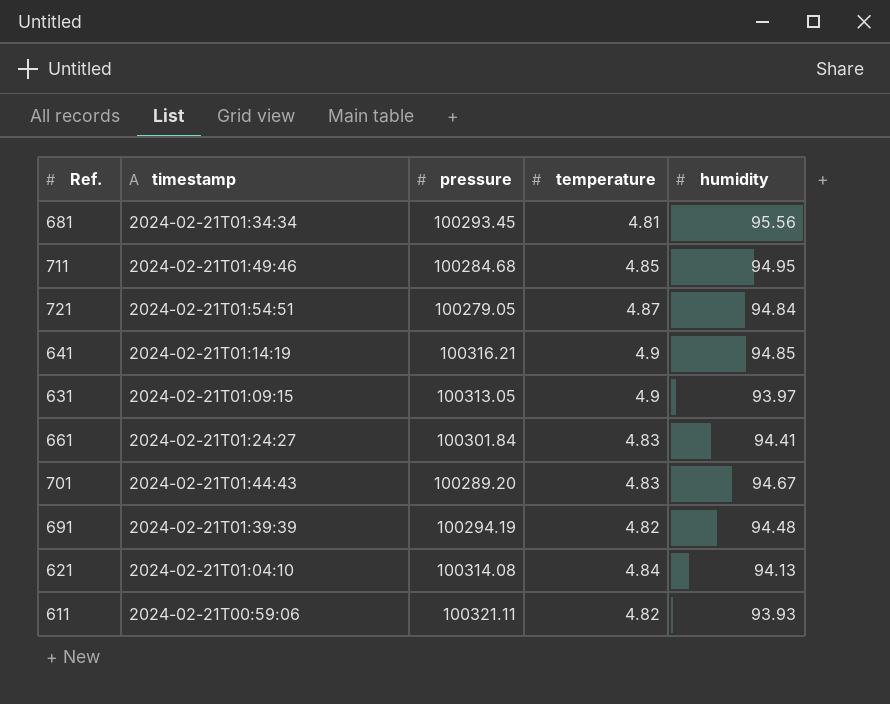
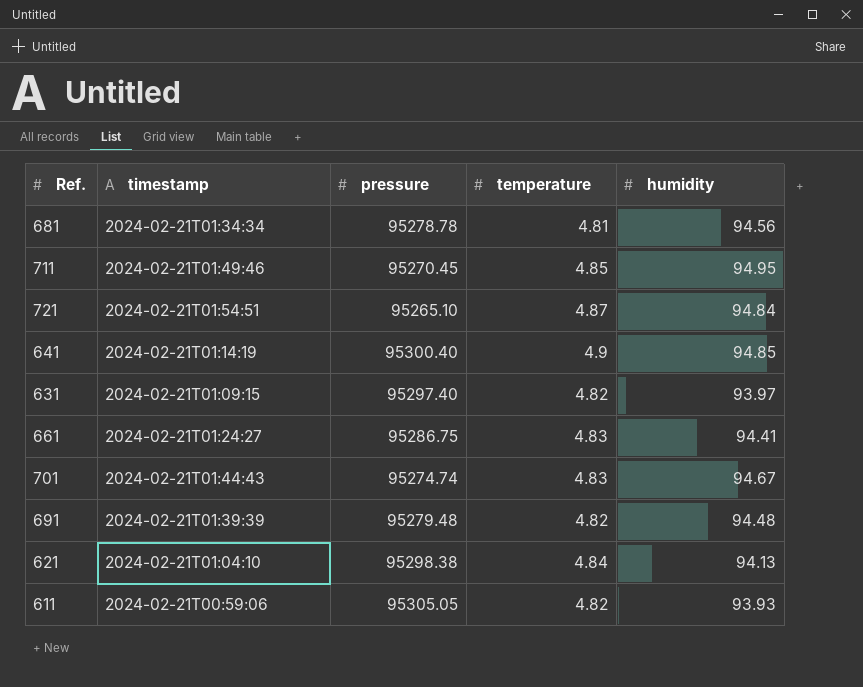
681 | pressure: 100293.45 -> 95278.78
681 | humidity: 95.56 -> 94.56
711 | pressure: 100284.68 -> 95270.45
721 | pressure: 100279.05 -> 95265.10
641 | pressure: 100316.21 -> 95300.40
631 | pressure: 100313.05 -> 95297.40
631 | temperature: 4.9 -> 4.82
661 | pressure: 100301.84 -> 95286.75
701 | pressure: 100289.20 -> 95274.74
691 | pressure: 100294.19 -> 95279.48
621 | pressure: 100314.08 -> 95298.38
611 | pressure: 100321.11 -> 95305.05

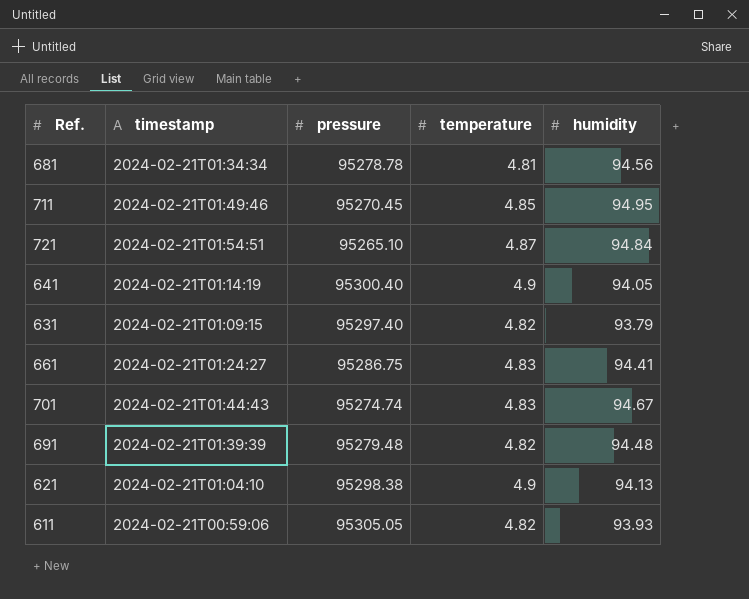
641 | humidity: 94.85 -> 94.05
631 | humidity: 93.97 -> 93.79
621 | temperature: 4.84 -> 4.9

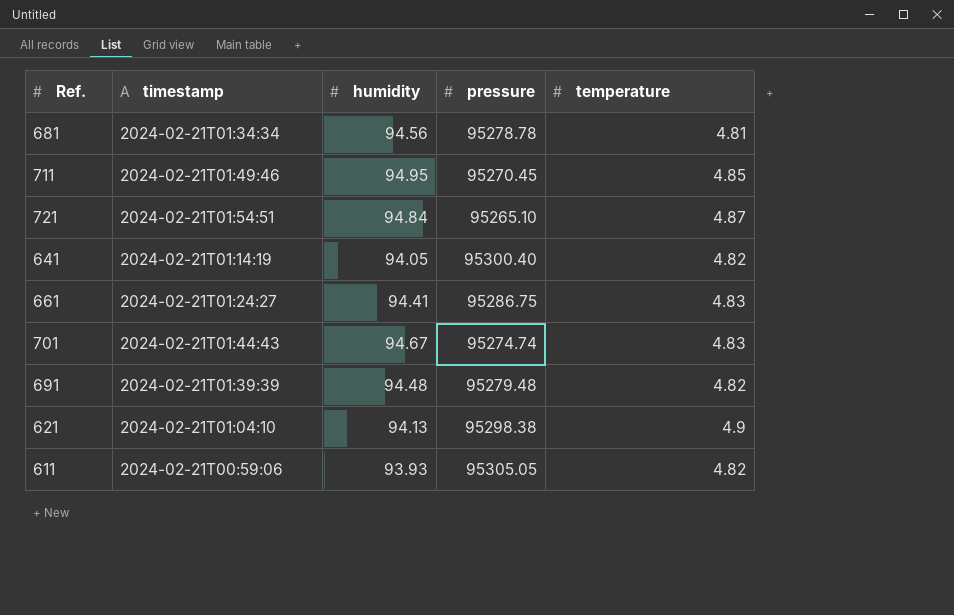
column humidity | position: 5 -> 3
row 631: 2024-02-21T01:09:15 | 95297.40 | 4.82 | 93.79 -> none
641 | temperature: 4.9 -> 4.82

